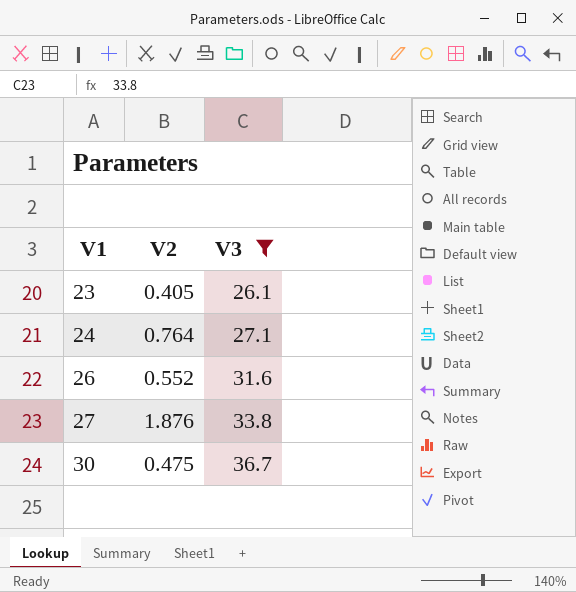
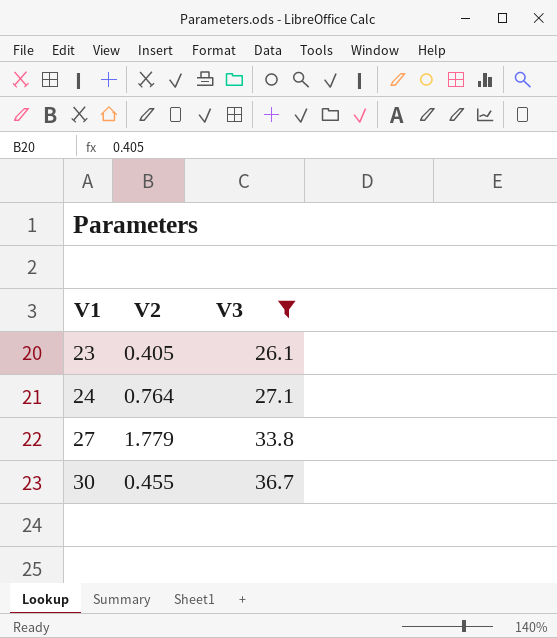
row 26: 0.552 | 31.6 -> none
27 | V2: 1.876 -> 1.779
30 | V2: 0.475 -> 0.455

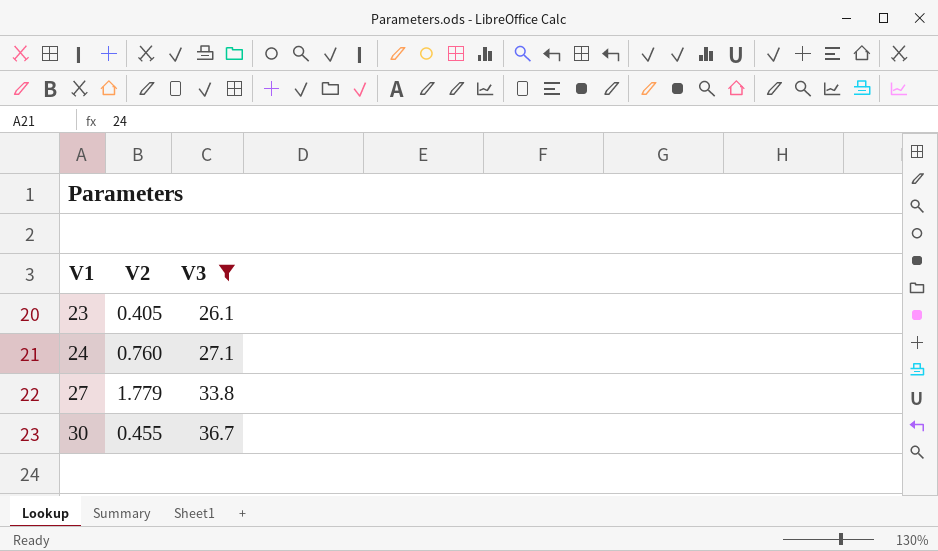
24 | V2: 0.764 -> 0.760

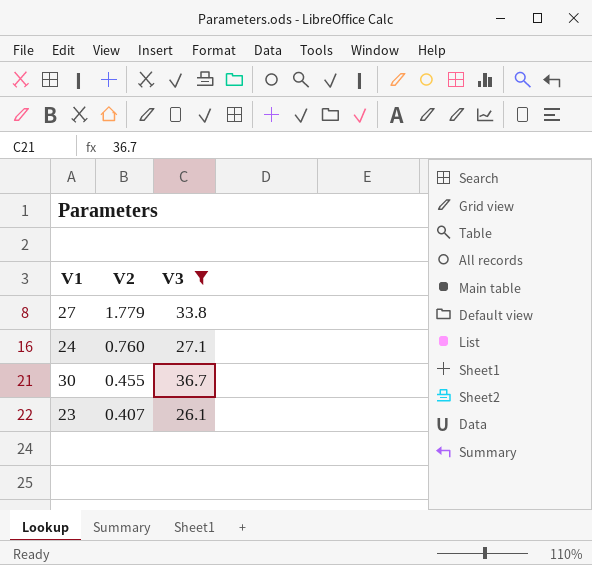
row order: V1 ascending -> V2 descending
23 | V2: 0.405 -> 0.407

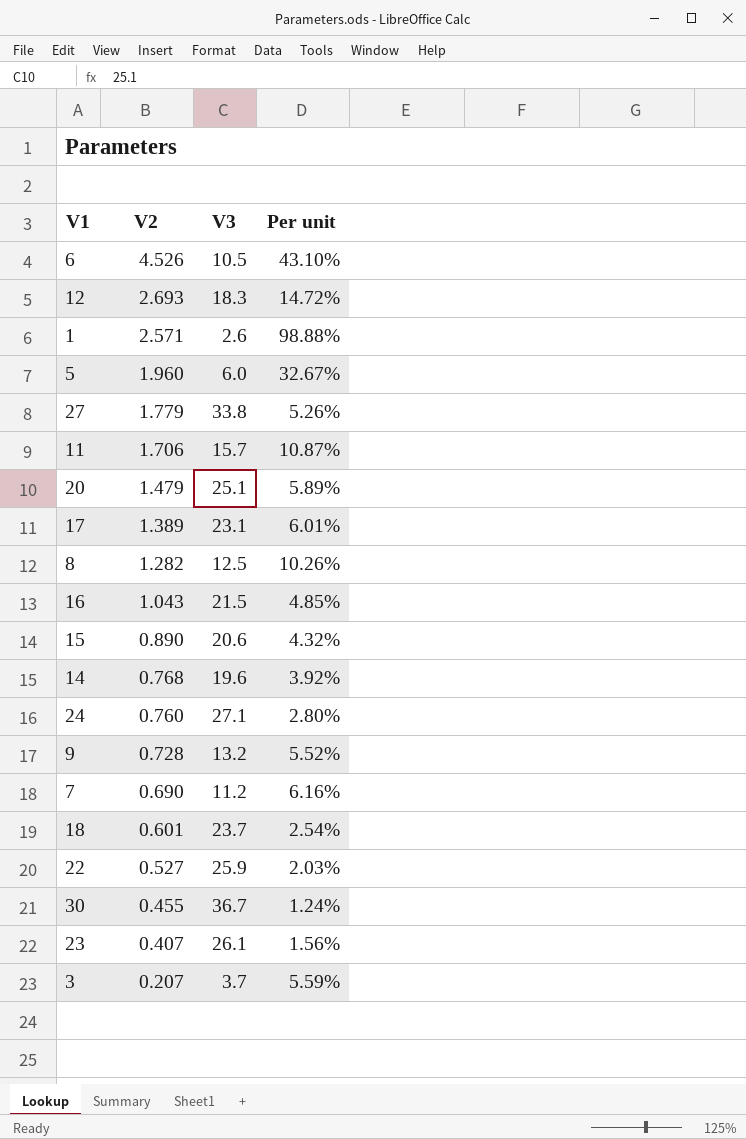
filter: V3 >= 26.1 -> none
column Per unit | formula: none -> [V2] / [V3]

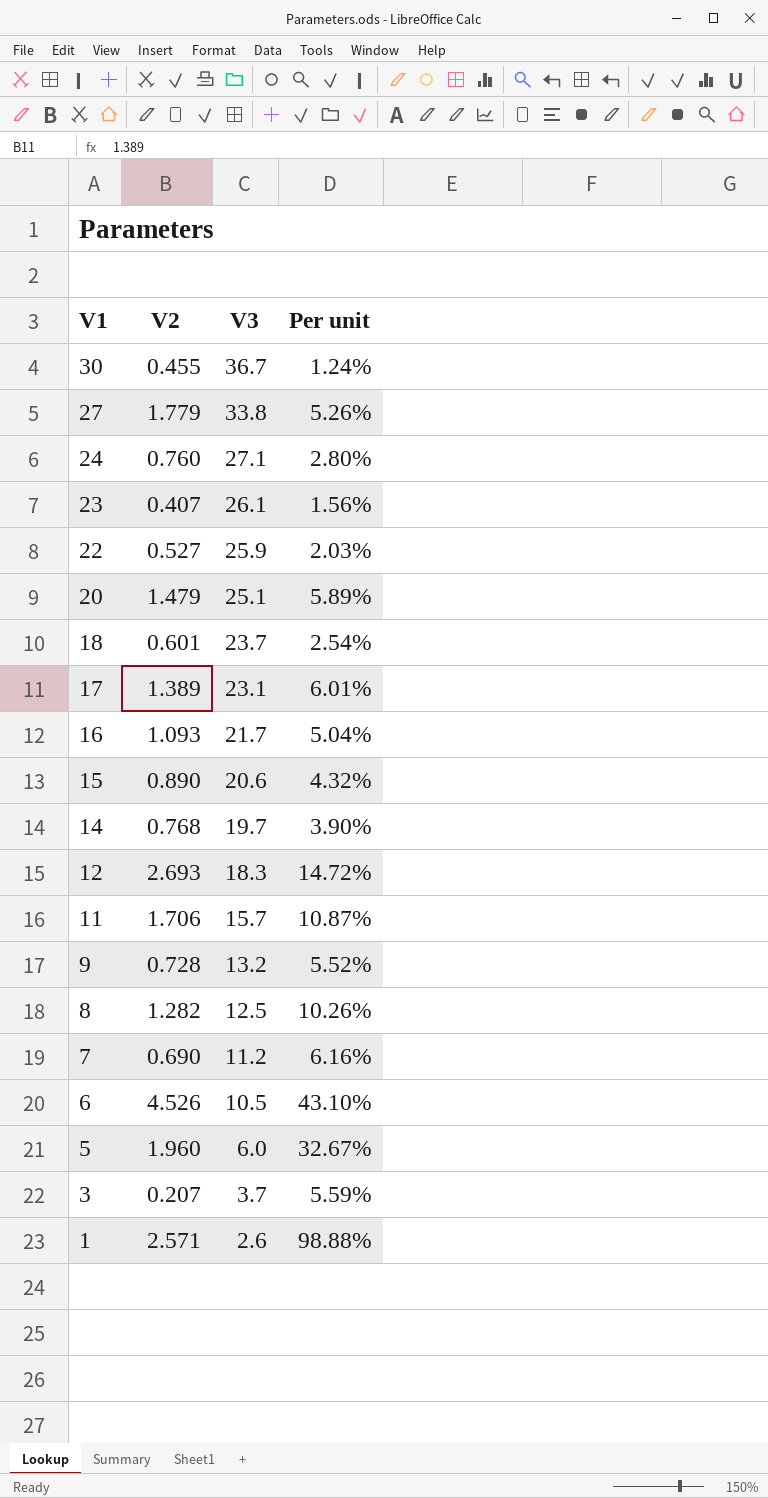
row order: V2 descending -> V1 descending
16 | V2: 1.043 -> 1.093
16 | V3: 21.5 -> 21.7
16 | Per unit: 4.85% -> 5.04%
14 | V3: 19.6 -> 19.7
14 | Per unit: 3.92% -> 3.90%

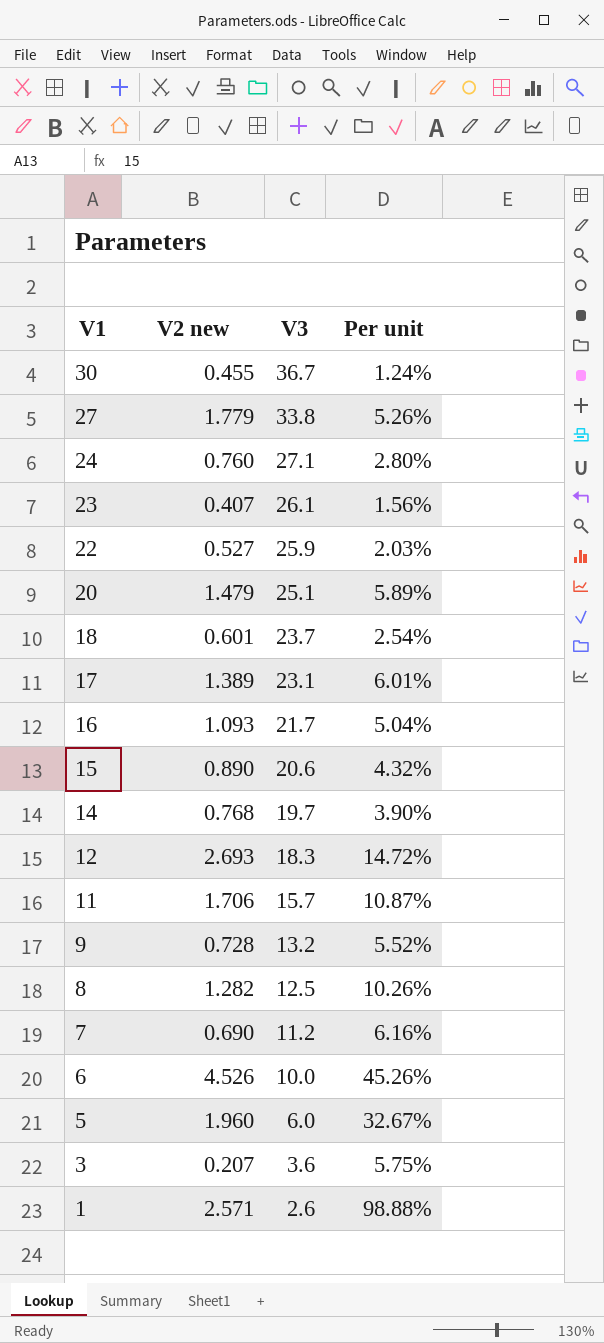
column name: V2 -> V2 new
6 | V3: 10.5 -> 10.0
6 | Per unit: 43.10% -> 45.26%
3 | V3: 3.7 -> 3.6
3 | Per unit: 5.59% -> 5.75%

